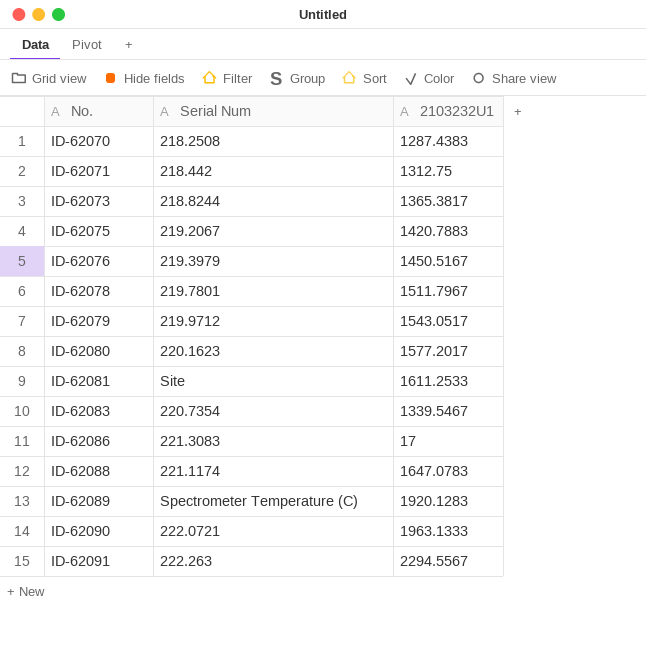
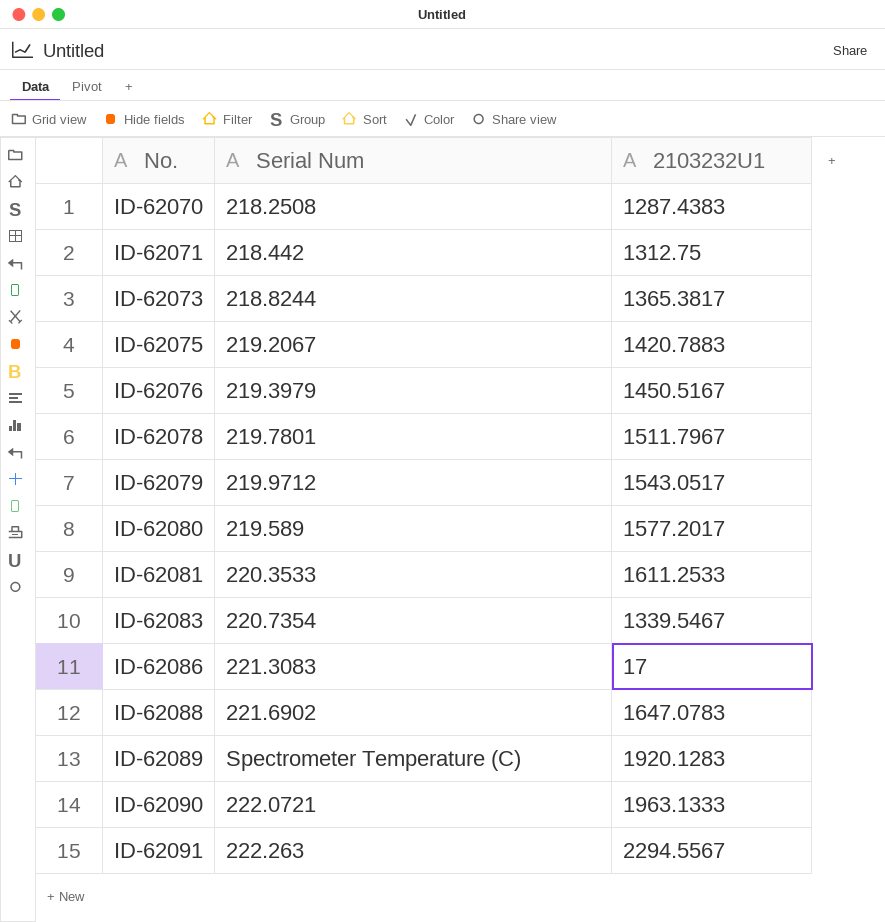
ID-62080 | Serial Num: 220.1623 -> 219.589
ID-62081 | Serial Num: Site -> 220.3533
ID-62088 | Serial Num: 221.1174 -> 221.6902

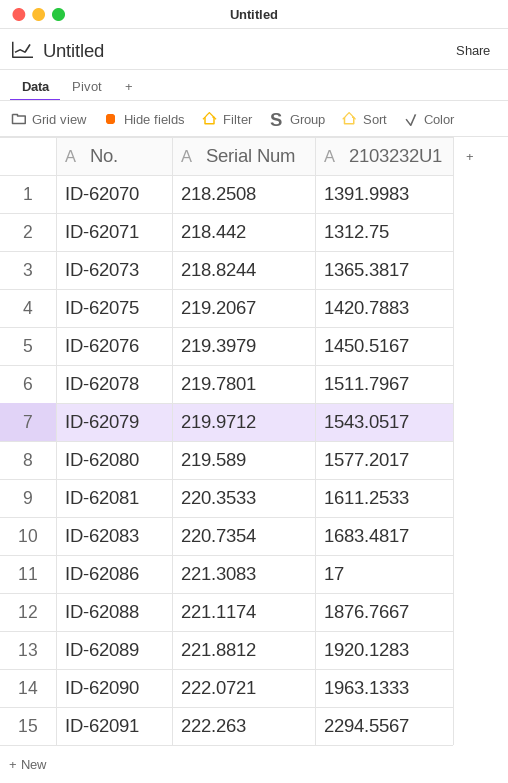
ID-62070 | 2103232U1: 1287.4383 -> 1391.9983
ID-62083 | 2103232U1: 1339.5467 -> 1683.4817
ID-62088 | Serial Num: 221.6902 -> 221.1174
ID-62088 | 2103232U1: 1647.0783 -> 1876.7667
ID-62089 | Serial Num: Spectrometer Temperature (C) -> 221.8812

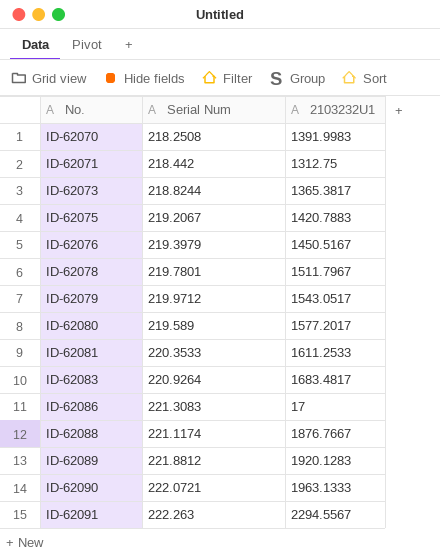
ID-62083 | Serial Num: 220.7354 -> 220.9264

